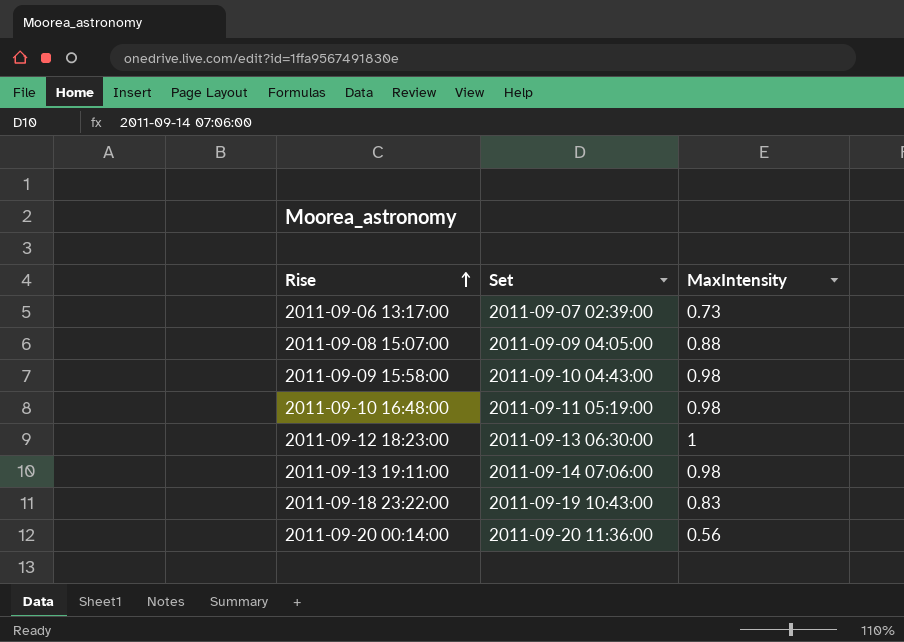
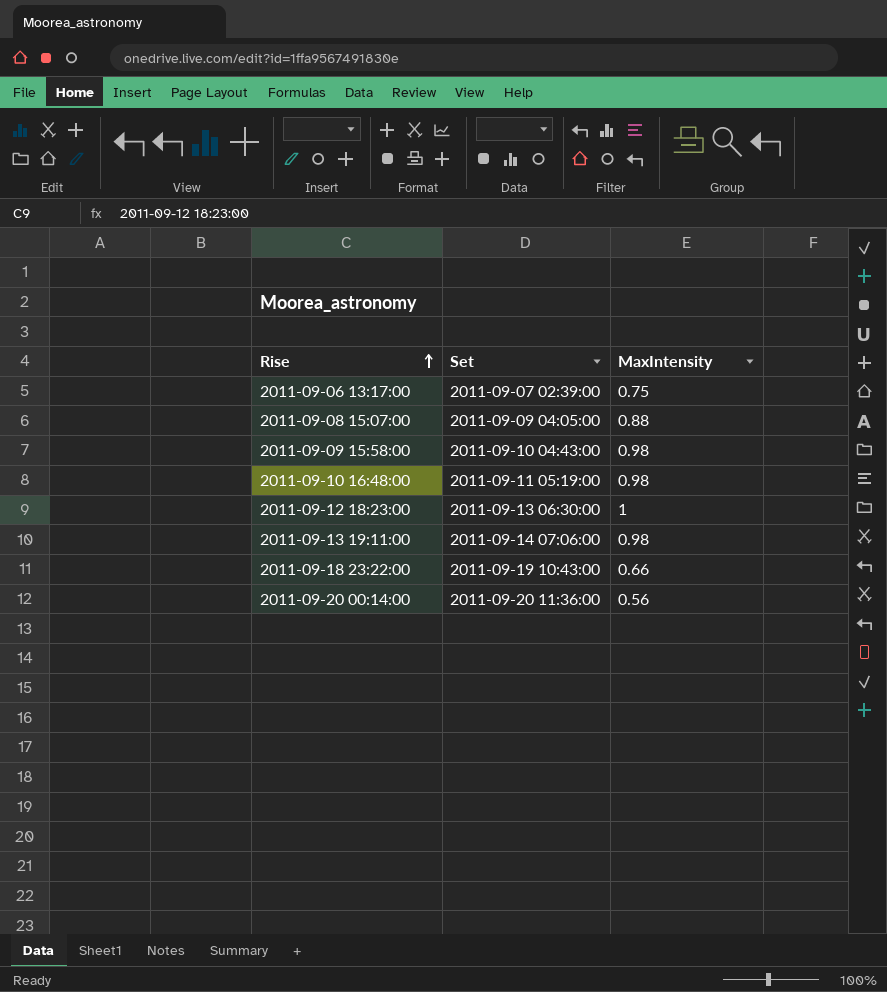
2011-09-06 13:17:00 | MaxIntensity: 0.73 -> 0.75
2011-09-18 23:22:00 | MaxIntensity: 0.83 -> 0.66

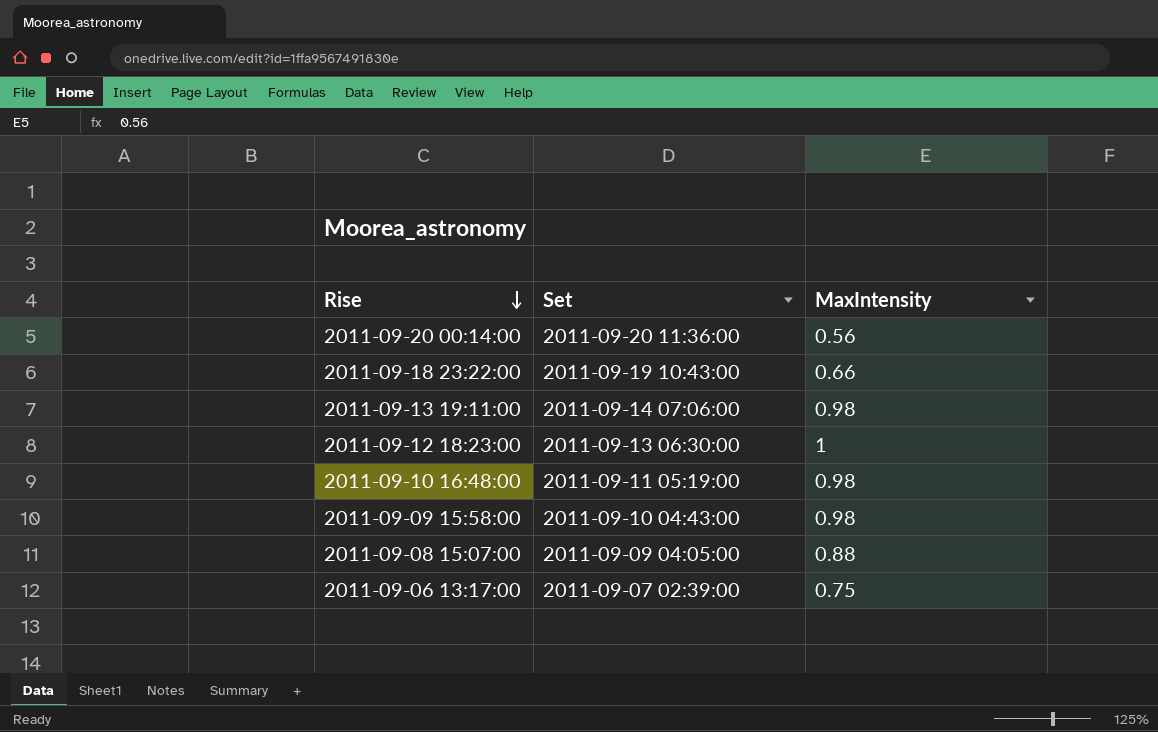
row order: Rise ascending -> Rise descending

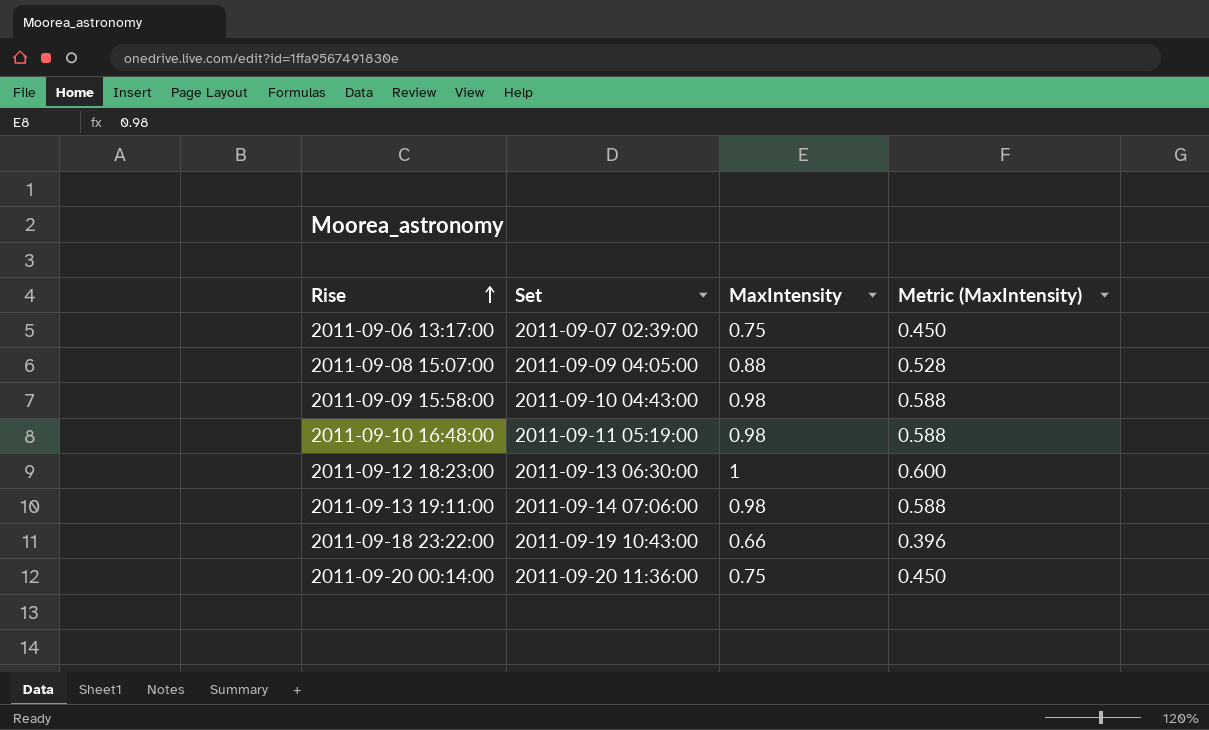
row order: Rise descending -> Rise ascending
column Metric (MaxIntensity) | formula: none -> [MaxIntensity] * 0.6
2011-09-20 00:14:00 | MaxIntensity: 0.56 -> 0.75

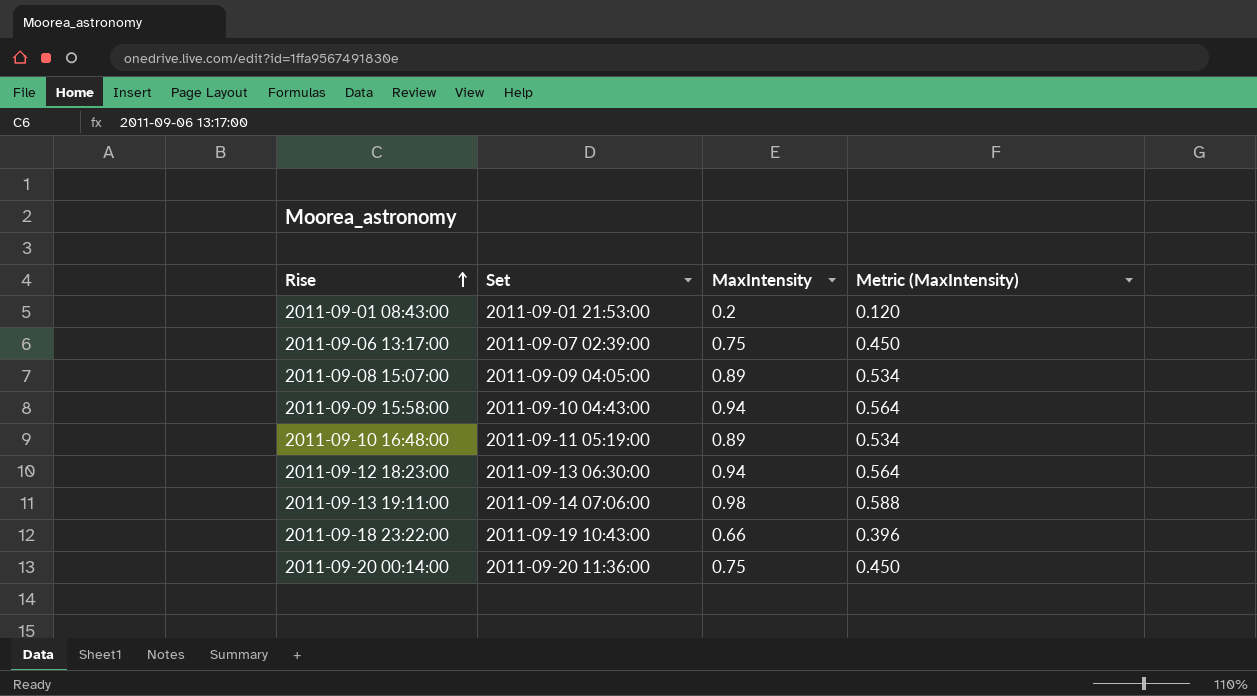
row 2011-09-01 08:43:00: none -> 2011-09-01 21:53:00 | 0.2 | 0.120
2011-09-08 15:07:00 | MaxIntensity: 0.88 -> 0.89
2011-09-08 15:07:00 | Metric (MaxIntensity): 0.528 -> 0.534
2011-09-09 15:58:00 | MaxIntensity: 0.98 -> 0.94
2011-09-09 15:58:00 | Metric (MaxIntensity): 0.588 -> 0.564
2011-09-10 16:48:00 | MaxIntensity: 0.98 -> 0.89
2011-09-10 16:48:00 | Metric (MaxIntensity): 0.588 -> 0.534
2011-09-12 18:23:00 | MaxIntensity: 1 -> 0.94
2011-09-12 18:23:00 | Metric (MaxIntensity): 0.600 -> 0.564

